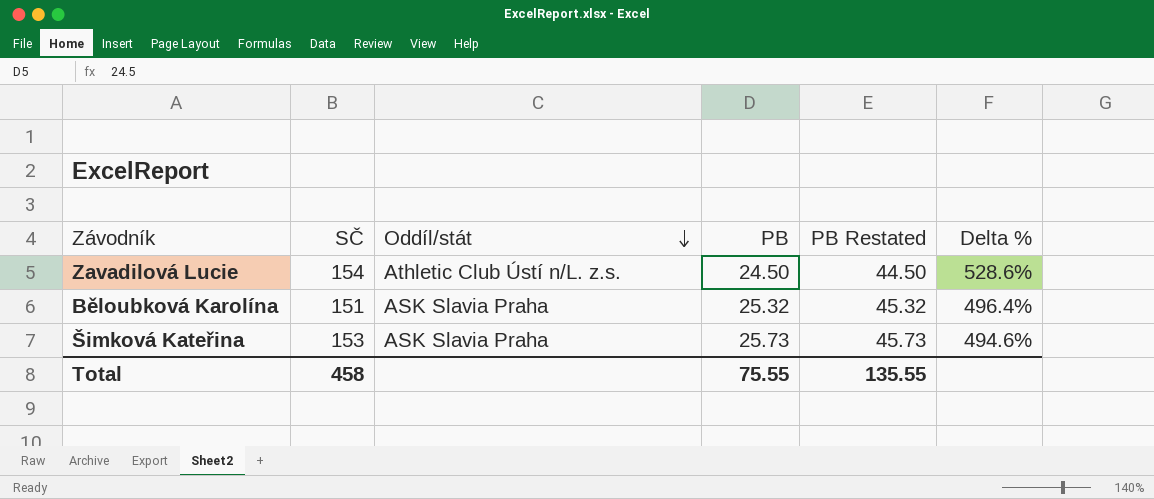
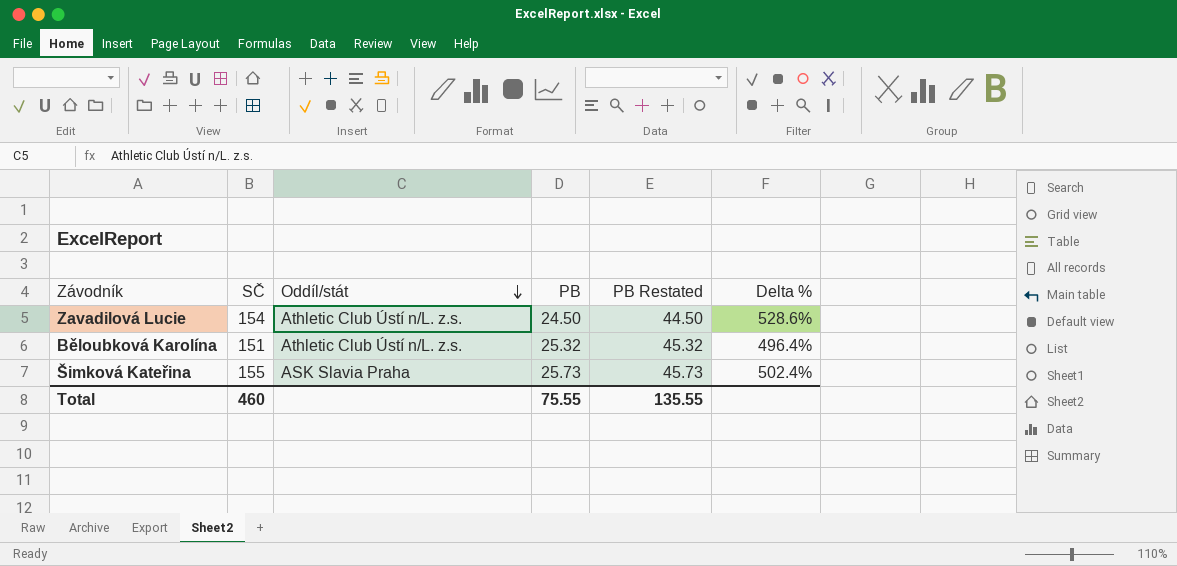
Běloubková Karolína | Oddíl/stát: ASK Slavia Praha -> Athletic Club Ústí n/L. z.s.
Šimková Kateřina | SČ: 153 -> 155
Šimková Kateřina | Delta %: 494.6% -> 502.4%
Total | SČ: 458 -> 460

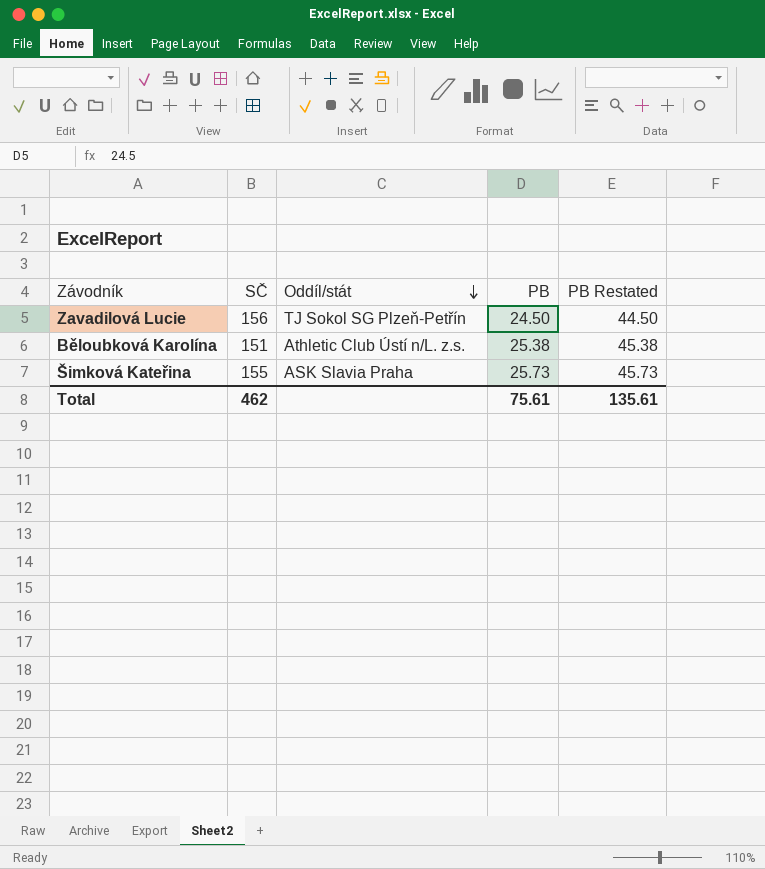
column Delta % | formula: ([SČ] - [PB]) / [PB] -> none
Zavadilová Lucie | SČ: 154 -> 156
Zavadilová Lucie | Oddíl/stát: Athletic Club Ústí n/L. z.s. -> TJ Sokol SG Plzeň-Petřín
Běloubková Karolína | PB: 25.32 -> 25.38
Běloubková Karolína | PB Restated: 45.32 -> 45.38
Total | SČ: 460 -> 462
Total | PB: 75.55 -> 75.61
Total | PB Restated: 135.55 -> 135.61

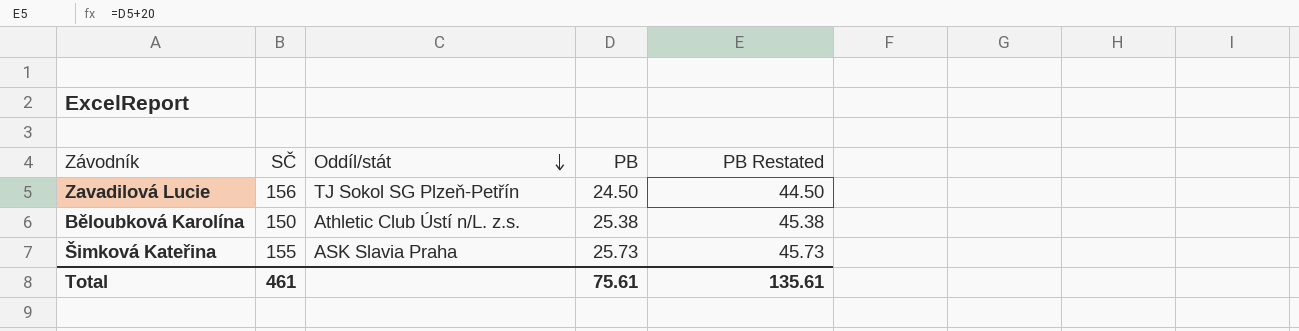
Běloubková Karolína | SČ: 151 -> 150
Total | SČ: 462 -> 461

